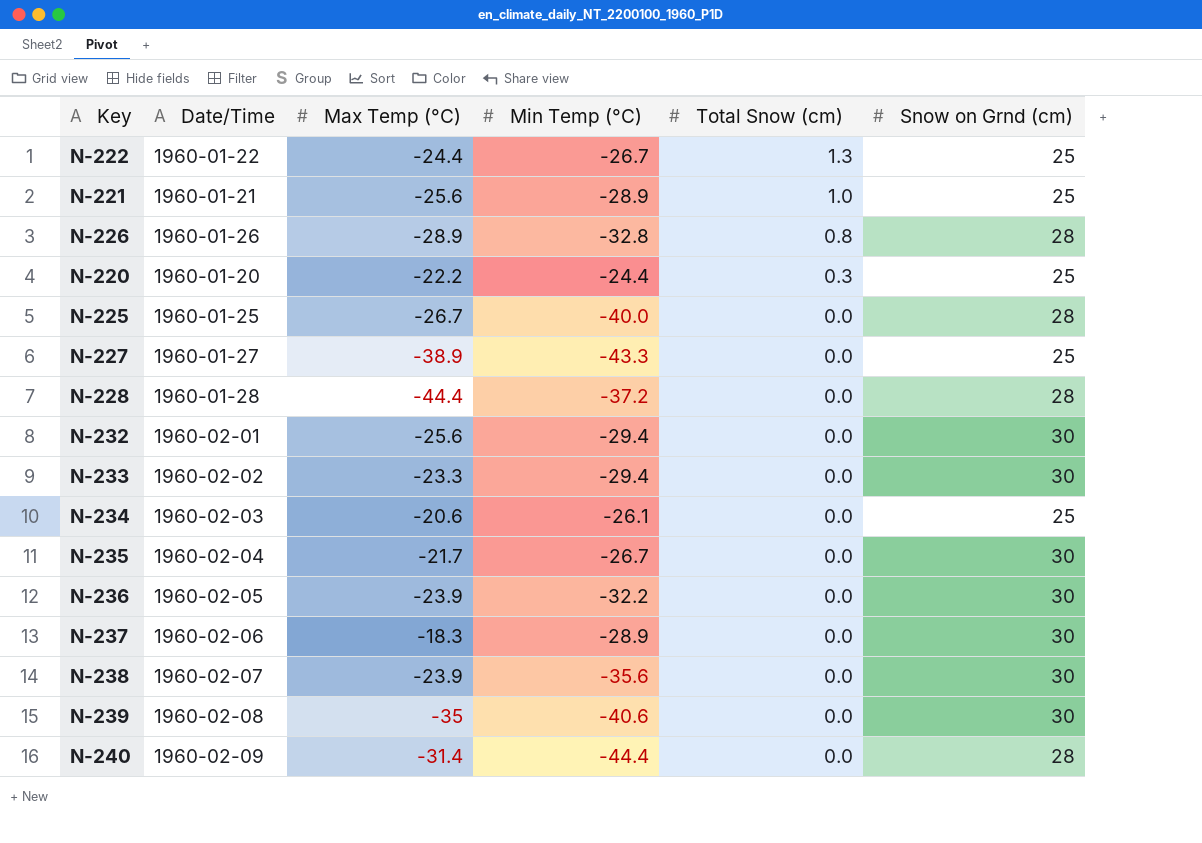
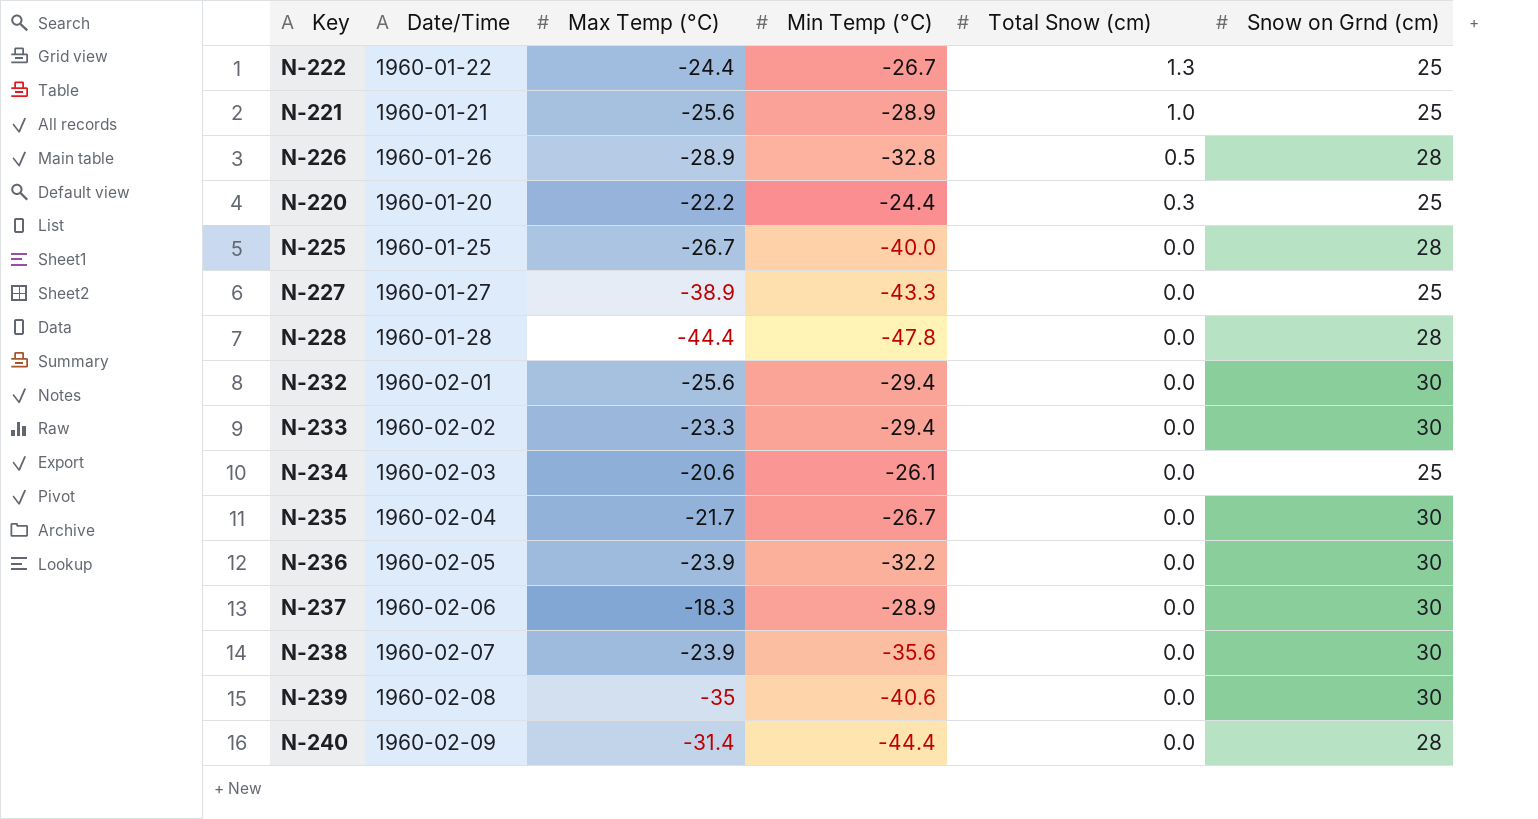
N-226 | Total Snow (cm): 0.8 -> 0.5
N-228 | Min Temp (°C): -37.2 -> -47.8

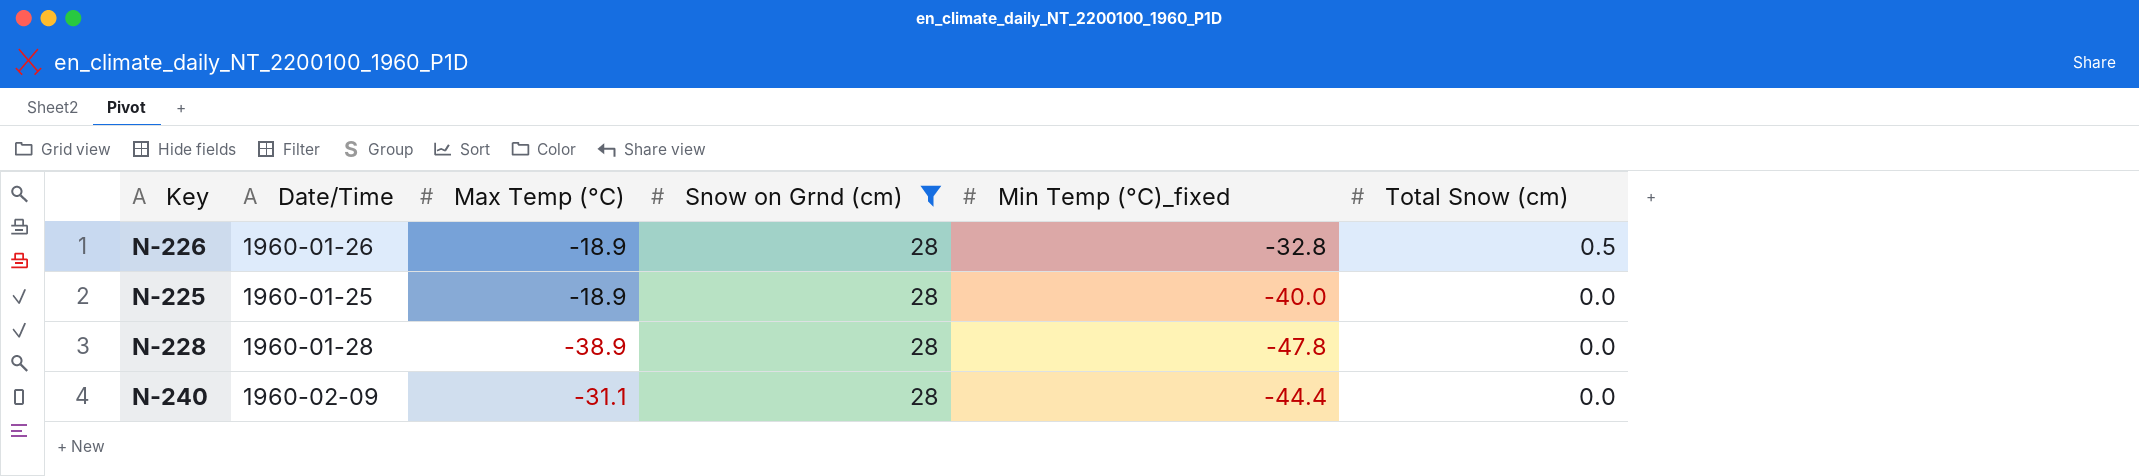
filter: none -> Snow on Grnd (cm) = 28
column Snow on Grnd (cm) | position: 6 -> 4
column name: Min Temp (°C) -> Min Temp (°C)_fixed
N-226 | Max Temp (°C): -28.9 -> -18.9
N-225 | Max Temp (°C): -26.7 -> -18.9
N-228 | Max Temp (°C): -44.4 -> -38.9
N-240 | Max Temp (°C): -31.4 -> -31.1

